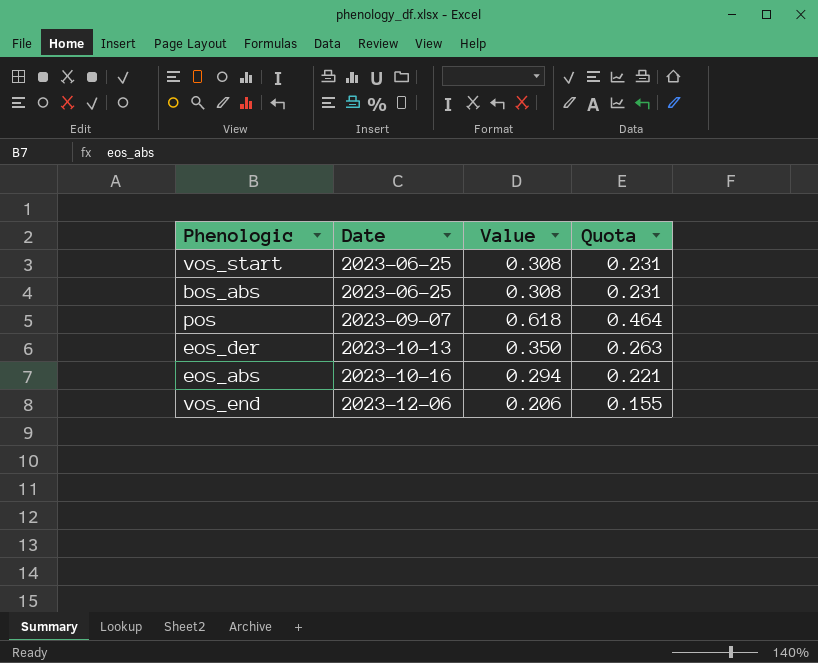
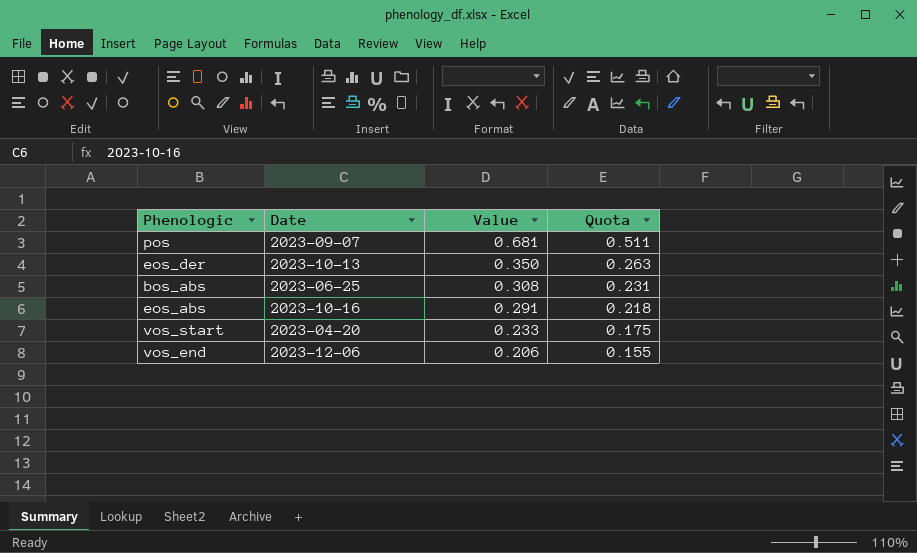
row order: Date ascending -> Value descending
pos | Value: 0.618 -> 0.681
pos | Quota: 0.464 -> 0.511
eos_abs | Value: 0.294 -> 0.291
eos_abs | Quota: 0.221 -> 0.218
vos_start | Date: 2023-06-25 -> 2023-04-20
vos_start | Value: 0.308 -> 0.233
vos_start | Quota: 0.231 -> 0.175

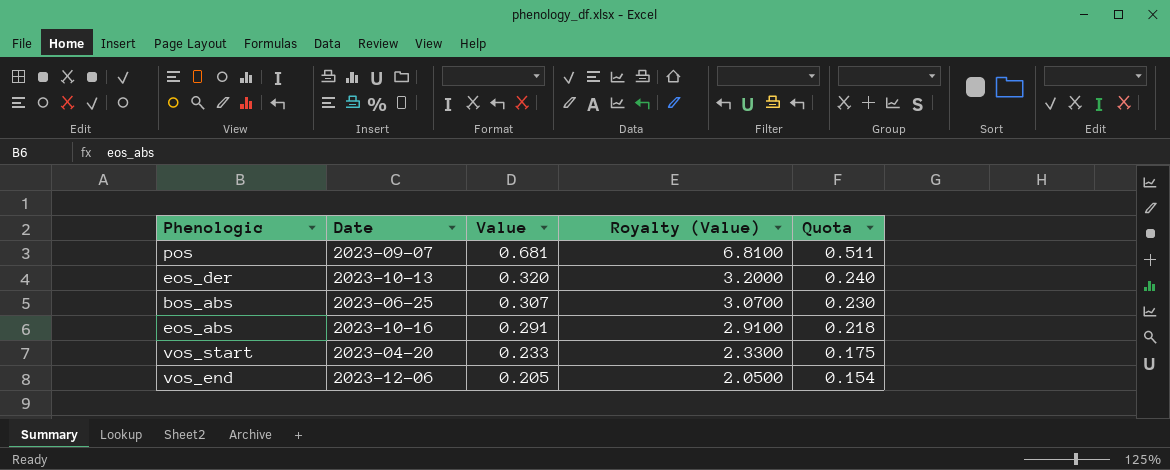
column Royalty (Value) | formula: none -> [Value] * 10
eos_der | Value: 0.350 -> 0.320
eos_der | Quota: 0.263 -> 0.240
bos_abs | Value: 0.308 -> 0.307
bos_abs | Quota: 0.231 -> 0.230
vos_end | Value: 0.206 -> 0.205
vos_end | Quota: 0.155 -> 0.154

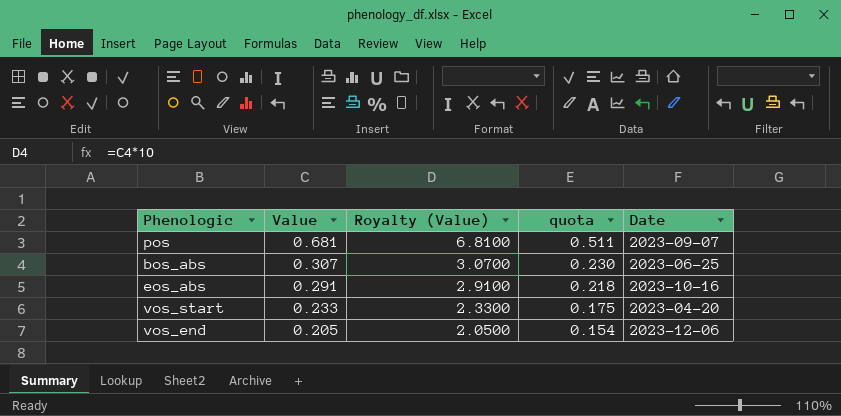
column name: Quota -> quota
column Date | position: 2 -> 5
row eos_der: 2023-10-13 | 0.320 | 3.2000 | 0.240 -> none

